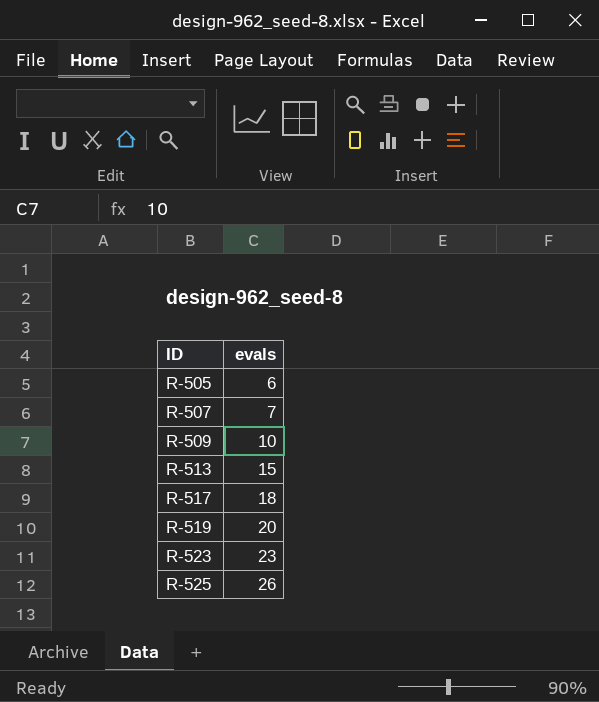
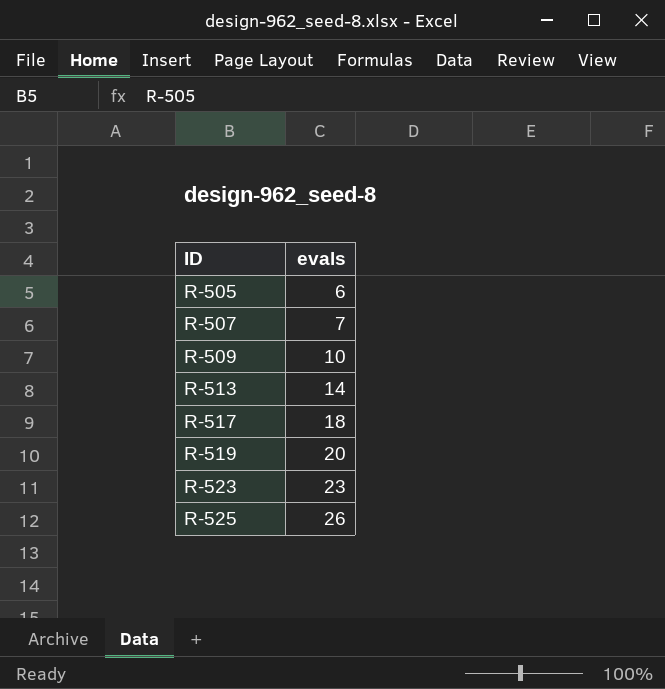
R-513 | evals: 15 -> 14

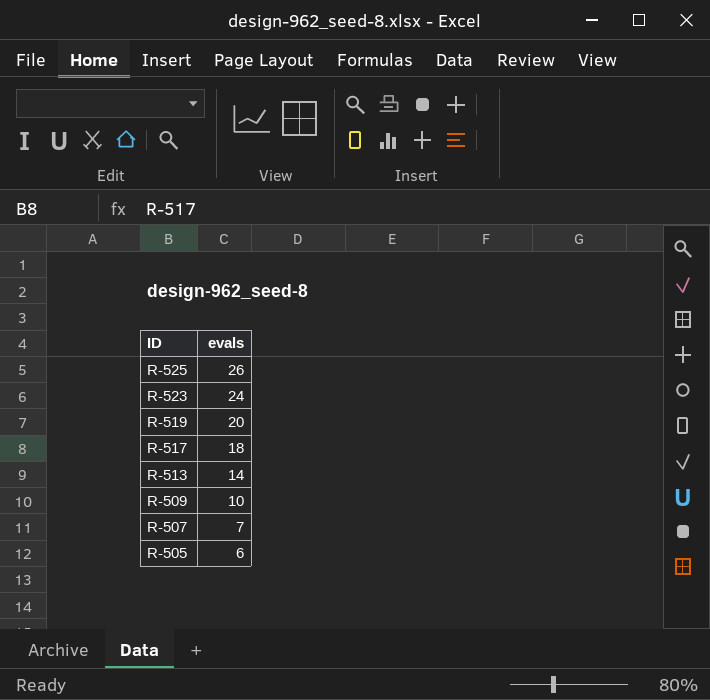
row order: ID ascending -> ID descending
R-523 | evals: 23 -> 24

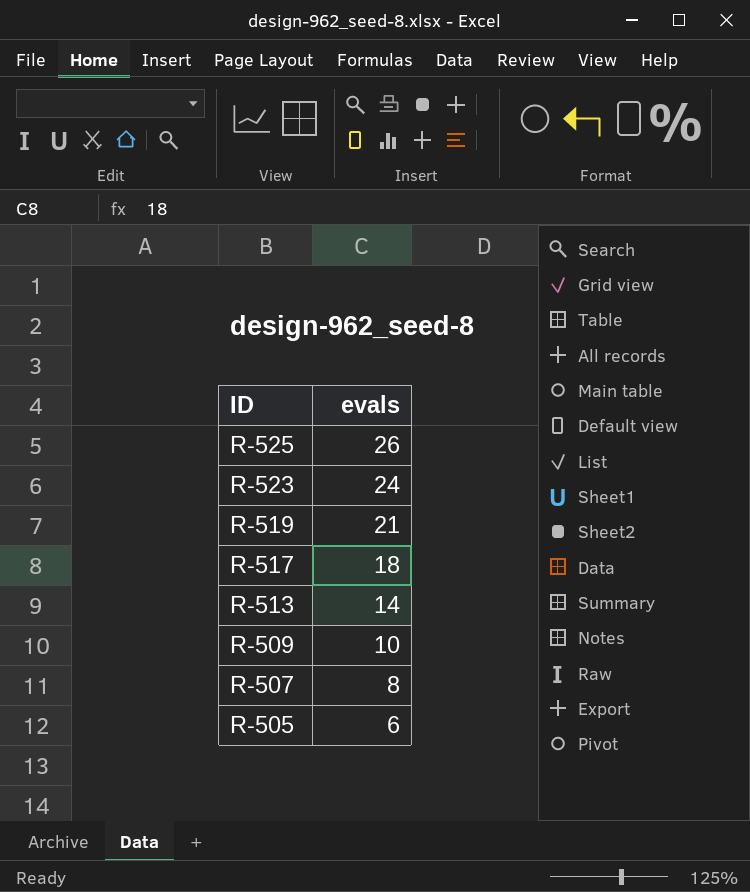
R-519 | evals: 20 -> 21
R-507 | evals: 7 -> 8

